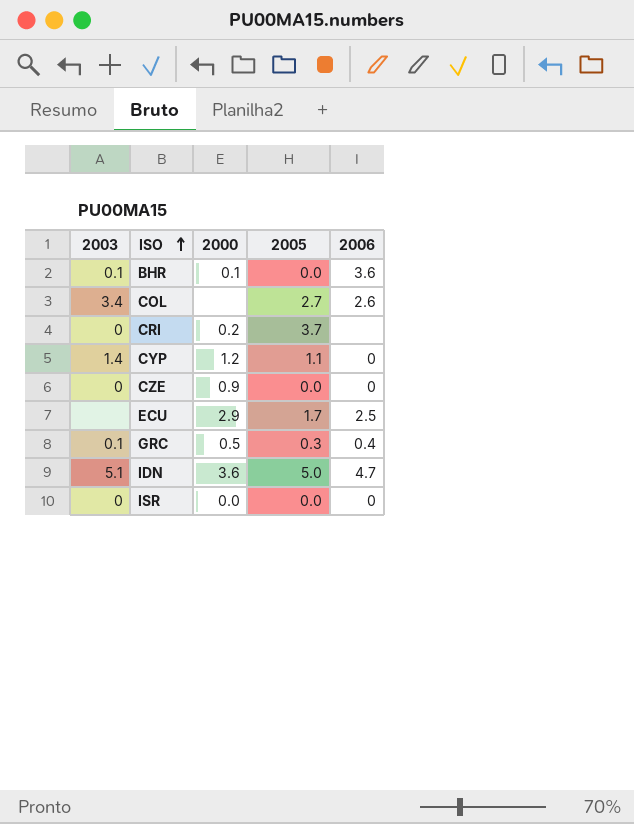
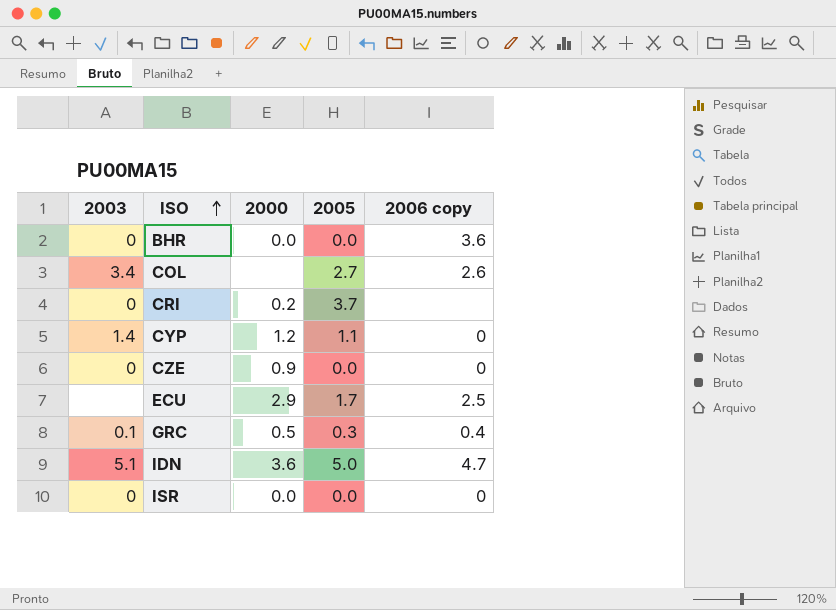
column name: 2006 -> 2006 copy
BHR | 2003: 0.1 -> 0
BHR | 2000: 0.1 -> 0.0

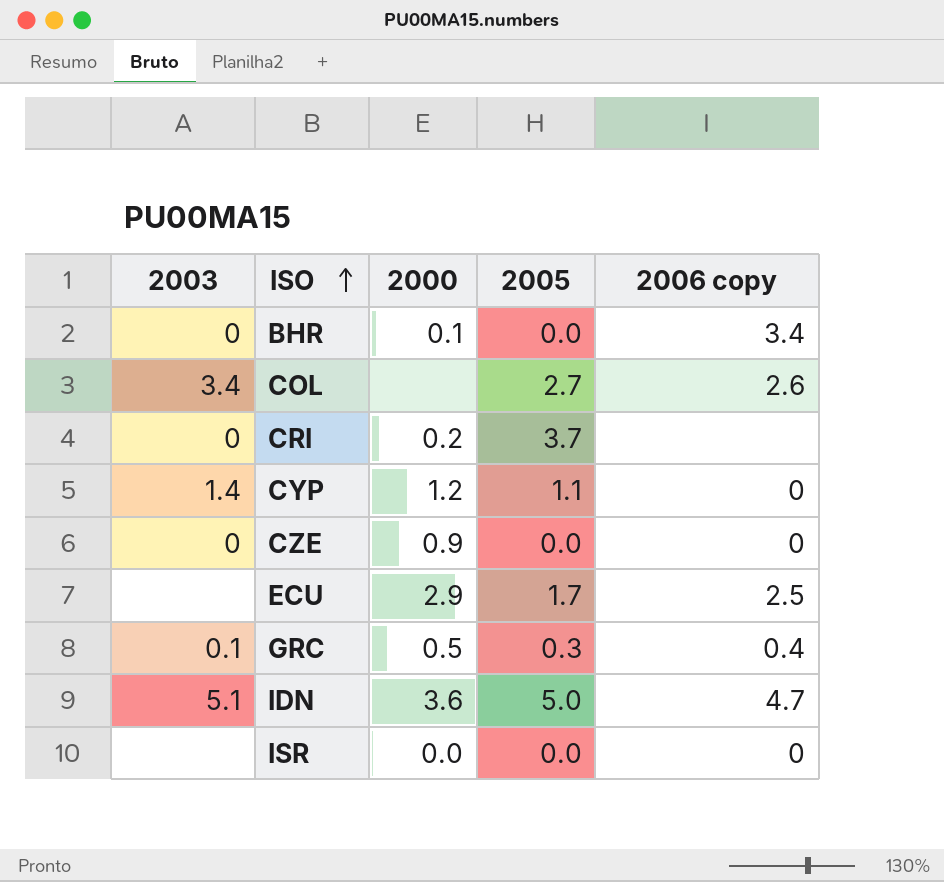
BHR | 2000: 0.0 -> 0.1
BHR | 2006 copy: 3.6 -> 3.4
ISR | 2003: 0 -> none

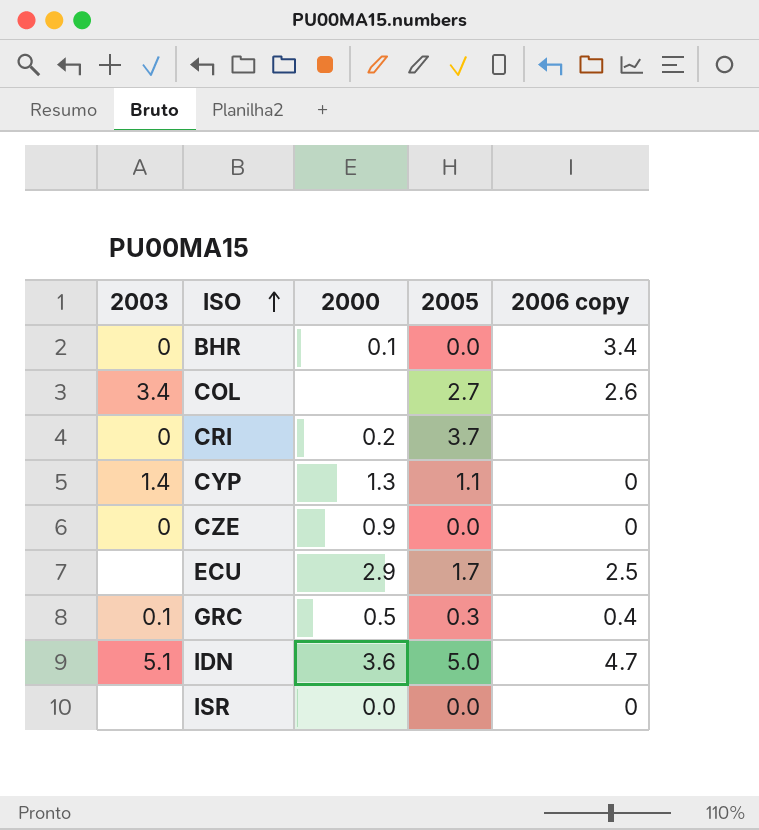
CYP | 2000: 1.2 -> 1.3

